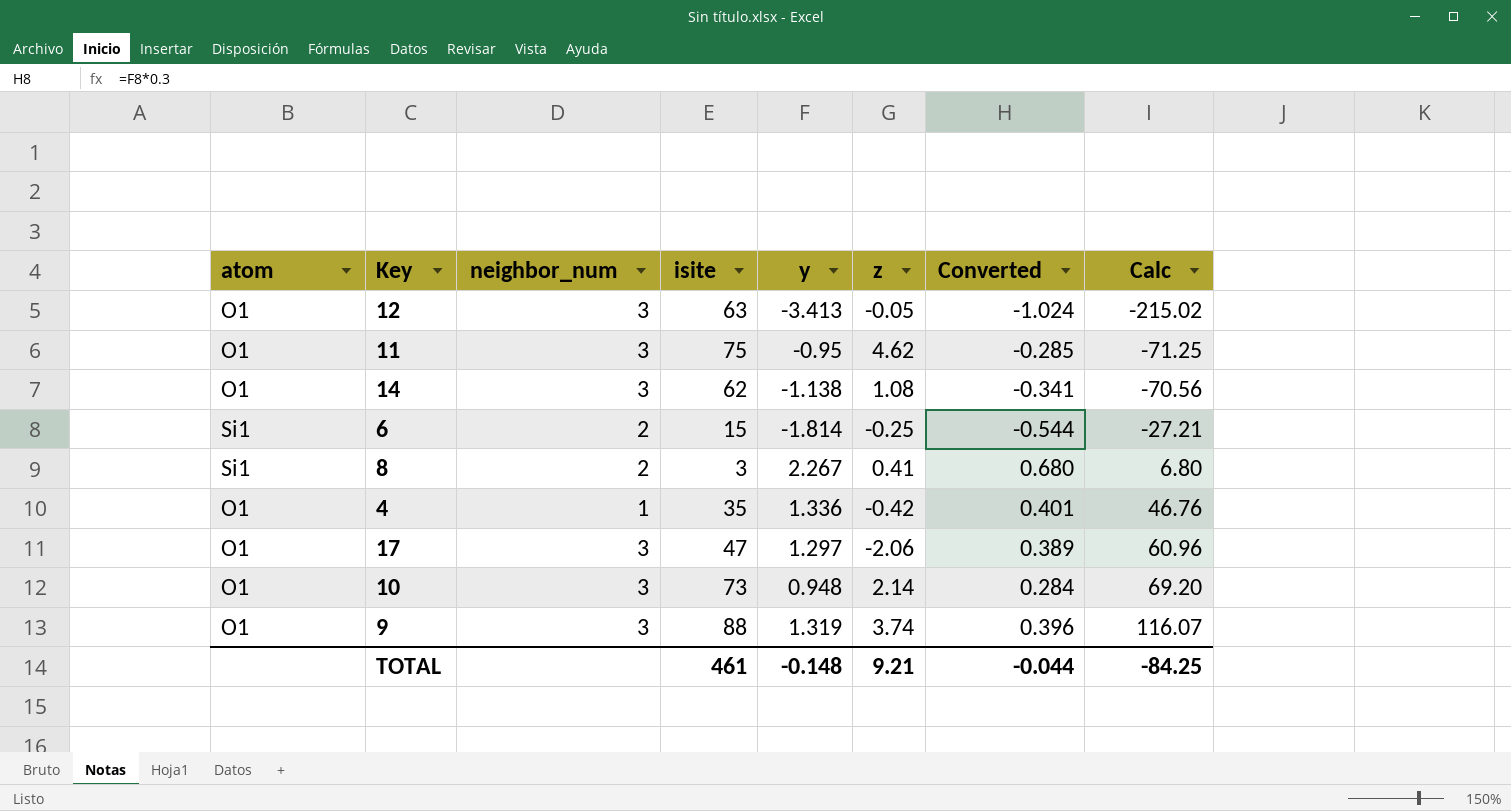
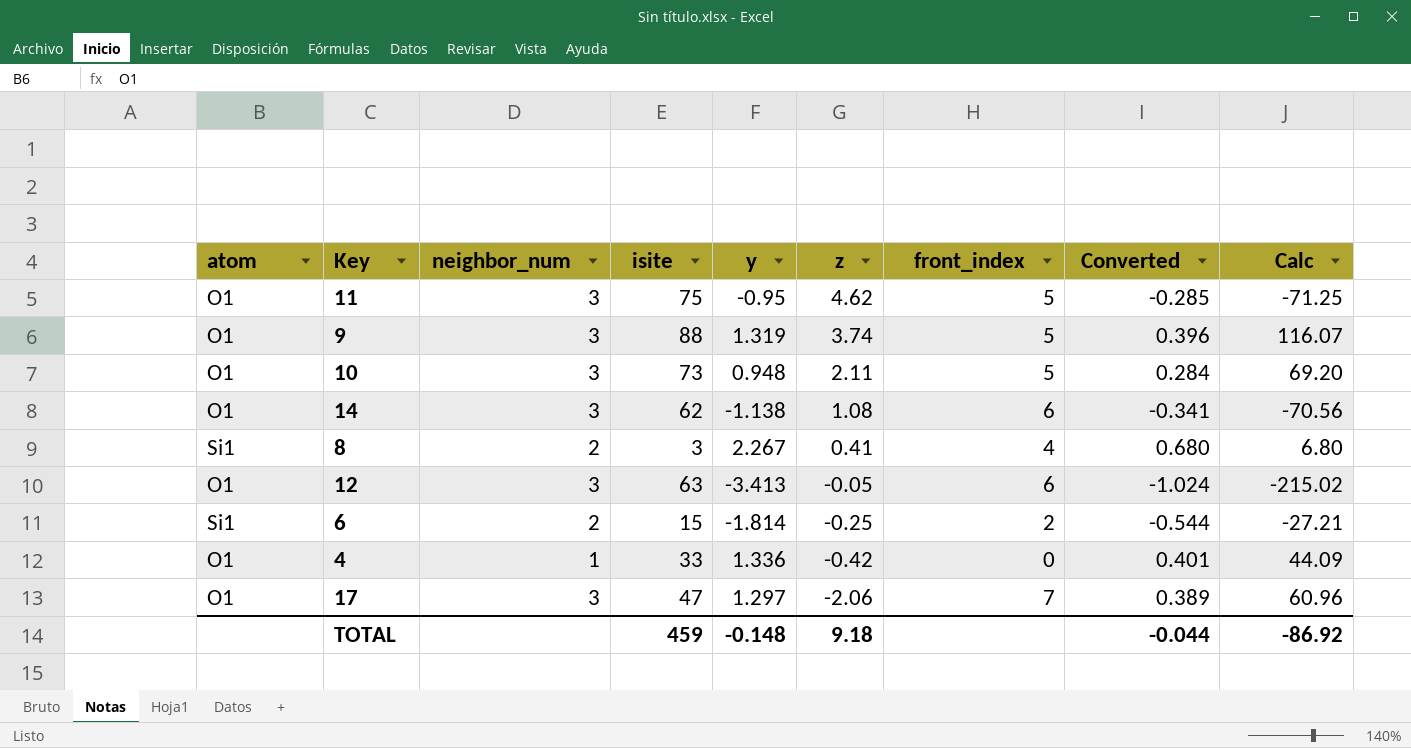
row order: Calc ascending -> z descending
column front_index | position: none -> 7
10 | z: 2.14 -> 2.11
4 | isite: 35 -> 33
4 | Calc: 46.76 -> 44.09
TOTAL | isite: 461 -> 459
TOTAL | z: 9.21 -> 9.18
TOTAL | Calc: -84.25 -> -86.92

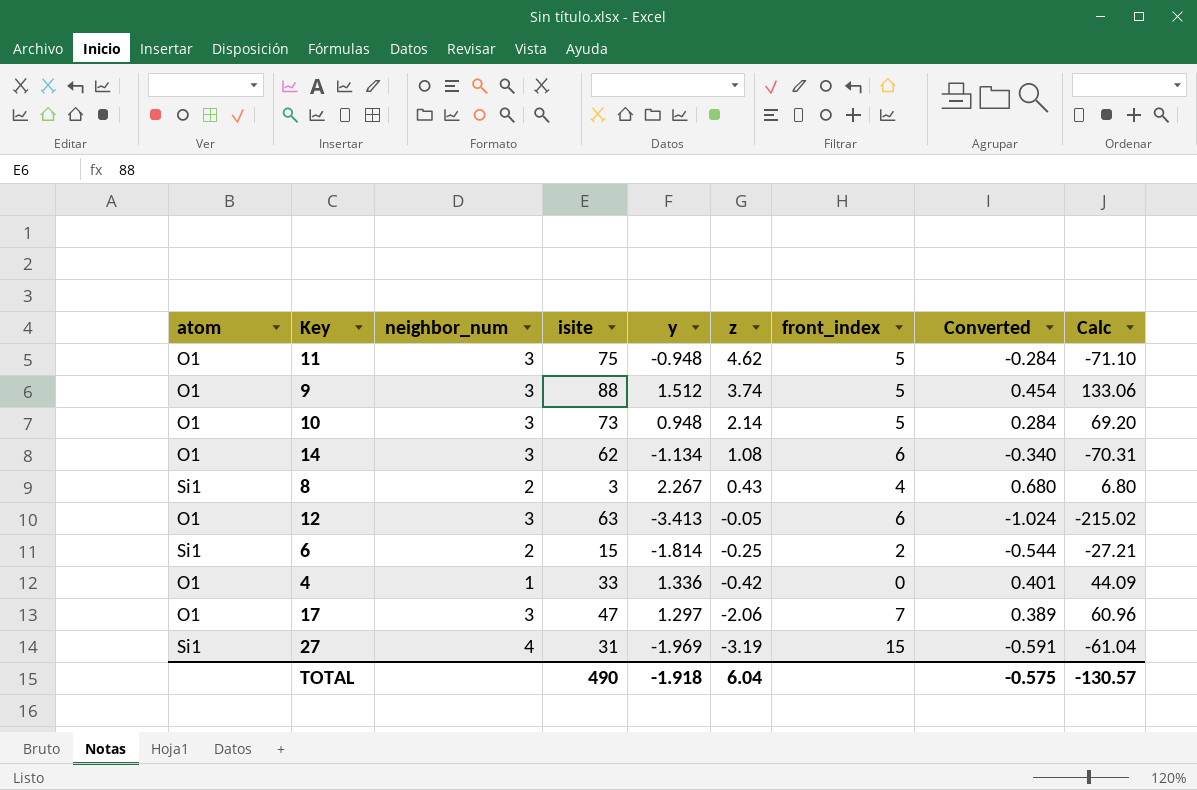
11 | y: -0.95 -> -0.948
11 | Converted: -0.285 -> -0.284
11 | Calc: -71.25 -> -71.10
9 | y: 1.319 -> 1.512
9 | Converted: 0.396 -> 0.454
9 | Calc: 116.07 -> 133.06
10 | z: 2.11 -> 2.14
14 | y: -1.138 -> -1.134
14 | Converted: -0.341 -> -0.340
14 | Calc: -70.56 -> -70.31
8 | z: 0.41 -> 0.43
row 27: none -> Si1 | 4 | 31 | -1.969 | -3.19 | 15 | -0.591 | -61.04
TOTAL | isite: 459 -> 490
TOTAL | y: -0.148 -> -1.918
TOTAL | z: 9.18 -> 6.04
TOTAL | Converted: -0.044 -> -0.575
TOTAL | Calc: -86.92 -> -130.57

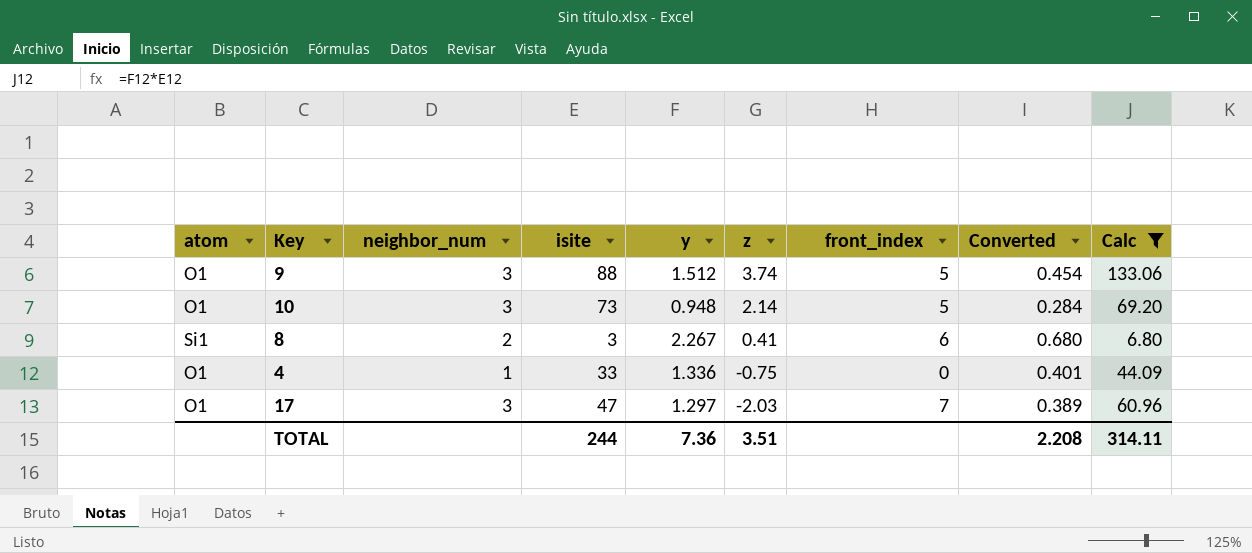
filter: none -> Calc >= 6.80
8 | z: 0.43 -> 0.41
8 | front_index: 4 -> 6
4 | z: -0.42 -> -0.75
17 | z: -2.06 -> -2.03
TOTAL | isite: 490 -> 244
TOTAL | y: -1.918 -> 7.36
TOTAL | z: 6.04 -> 3.51
TOTAL | Converted: -0.575 -> 2.208
TOTAL | Calc: -130.57 -> 314.11

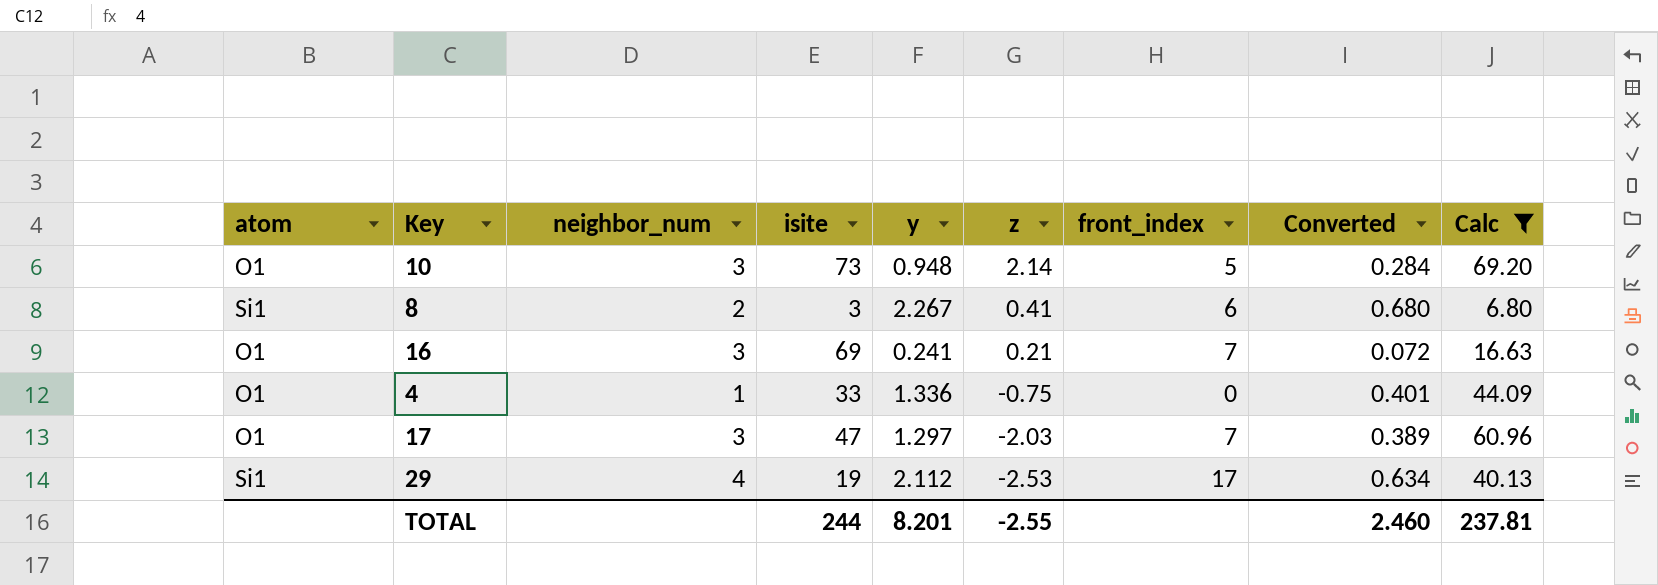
row 9: O1 | 3 | 88 | 1.512 | 3.74 | 5 | 0.454 | 133.06 -> none
row 16: none -> O1 | 3 | 69 | 0.241 | 0.21 | 7 | 0.072 | 16.63
row 29: none -> Si1 | 4 | 19 | 2.112 | -2.53 | 17 | 0.634 | 40.13
TOTAL | y: 7.36 -> 8.201
TOTAL | z: 3.51 -> -2.55
TOTAL | Converted: 2.208 -> 2.460
TOTAL | Calc: 314.11 -> 237.81

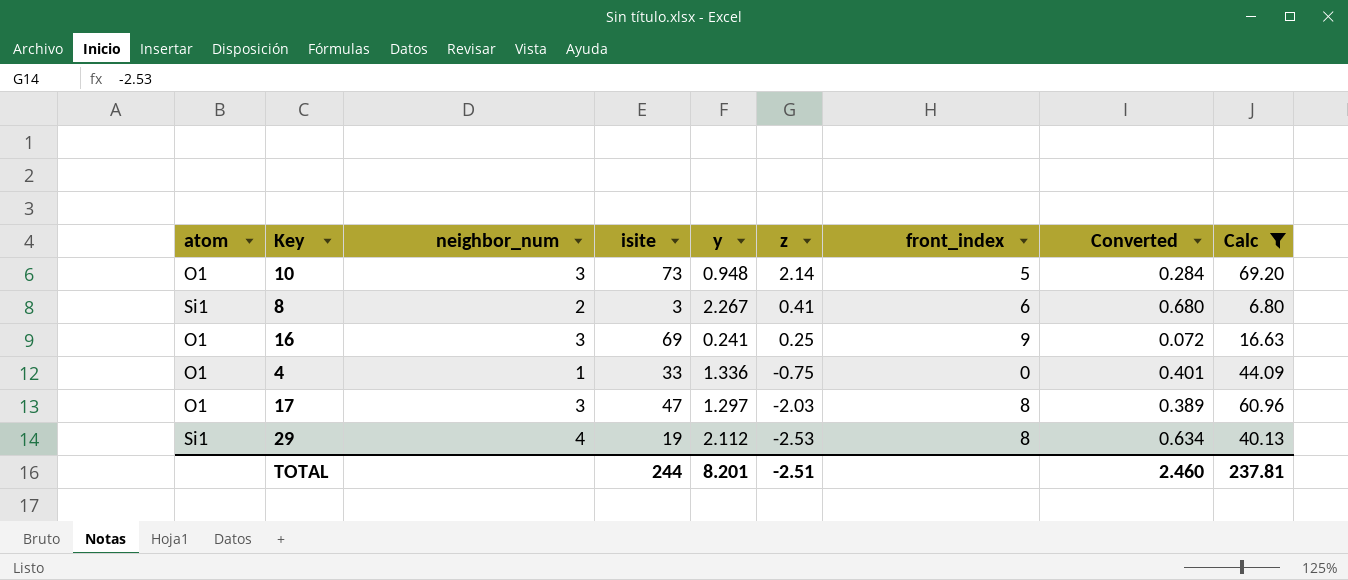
16 | z: 0.21 -> 0.25
16 | front_index: 7 -> 9
17 | front_index: 7 -> 8
29 | front_index: 17 -> 8
TOTAL | z: -2.55 -> -2.51

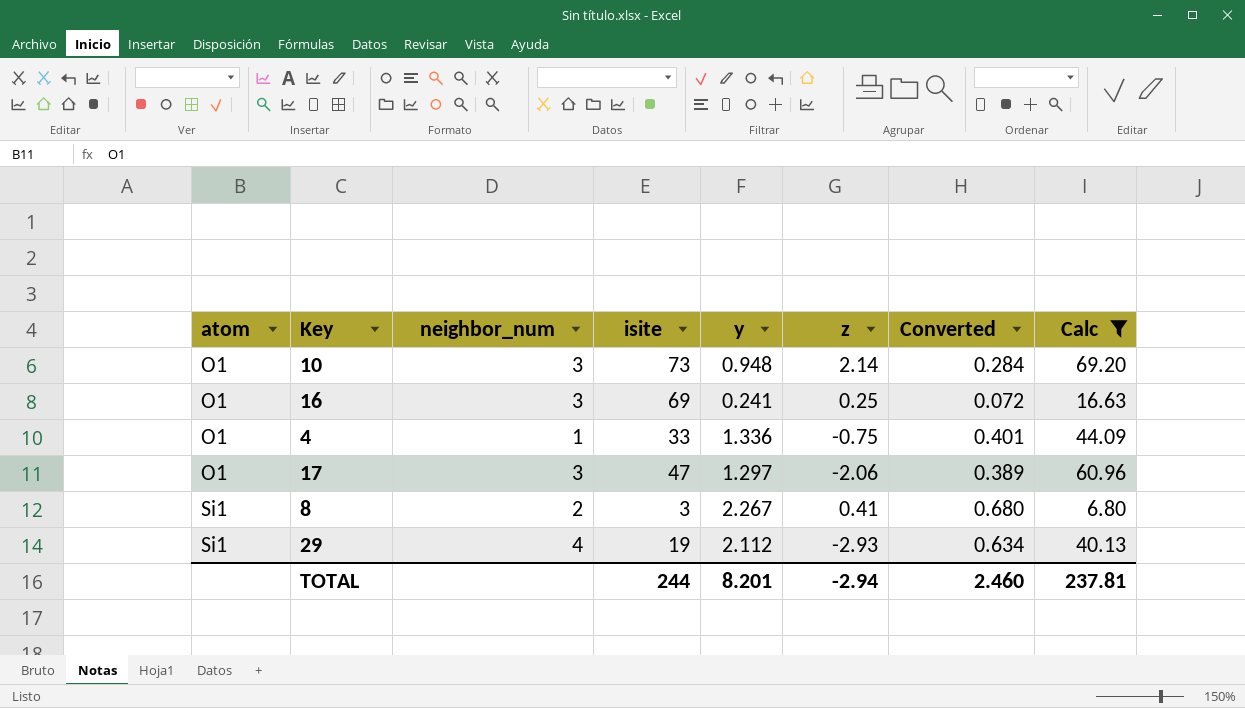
row order: z descending -> atom ascending
column front_index | position: 7 -> none
17 | z: -2.03 -> -2.06
29 | z: -2.53 -> -2.93
TOTAL | z: -2.51 -> -2.94

